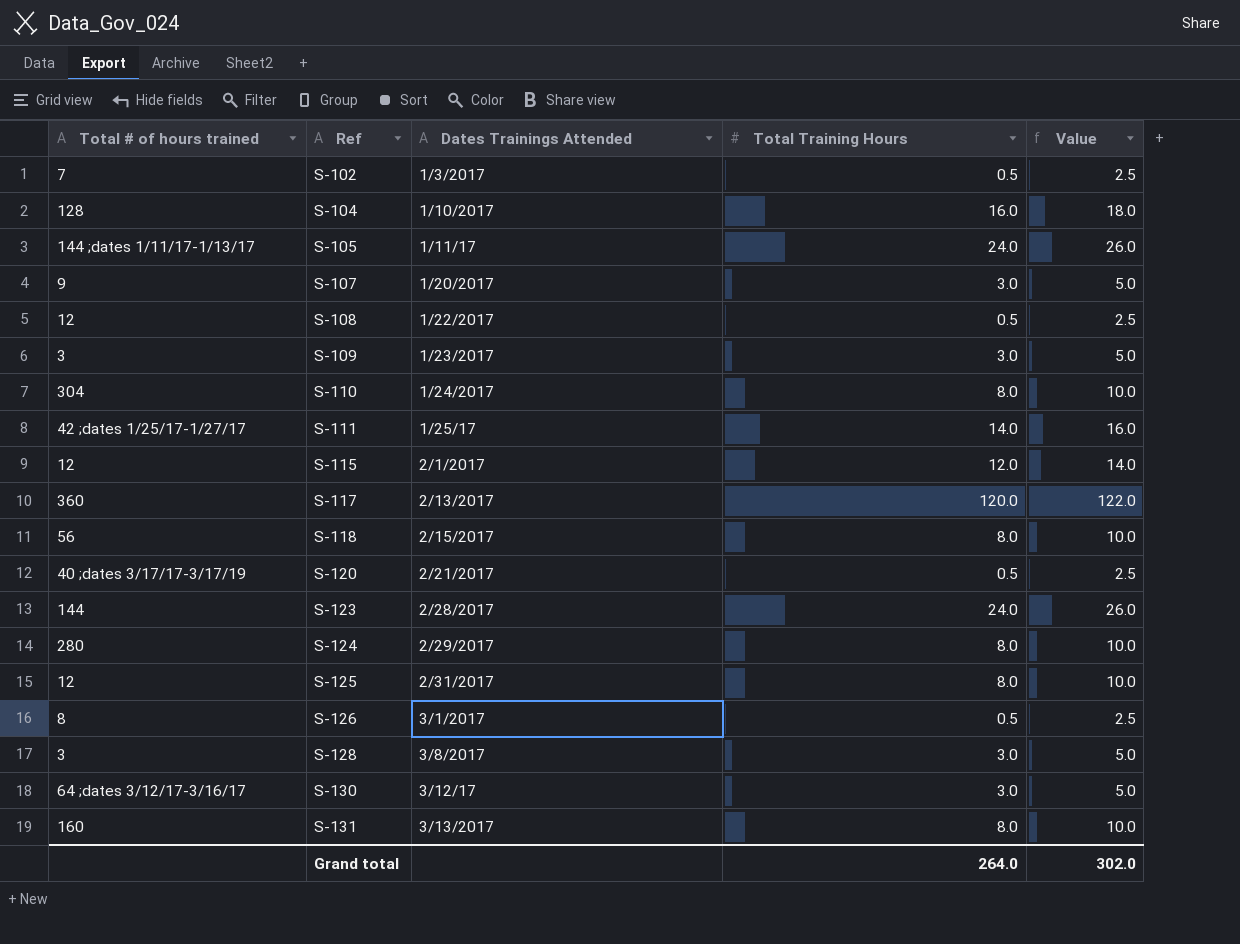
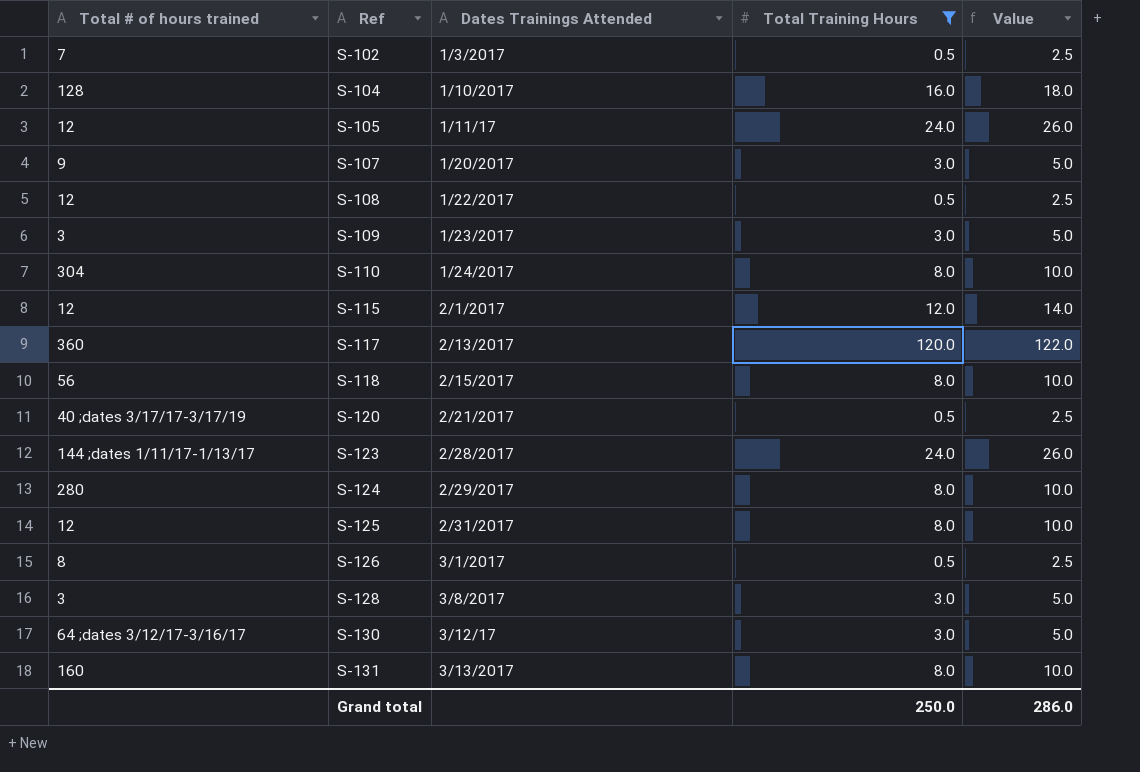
filter: none -> Total Training Hours != 14.0
S-105 | Total # of hours trained: 144 ;dates 1/11/17-1/13/17 -> 12
S-123 | Total # of hours trained: 144 -> 144 ;dates 1/11/17-1/13/17
Grand total | Total Training Hours: 264.0 -> 250.0
Grand total | Value: 302.0 -> 286.0

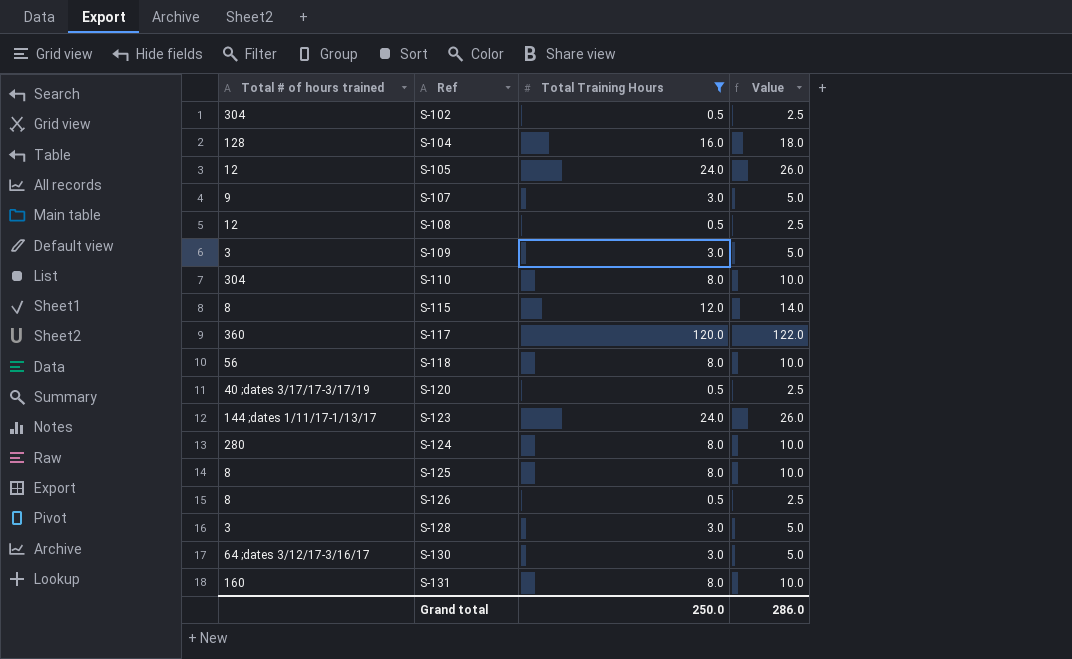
column Dates Trainings Attended | position: 3 -> none
S-102 | Total # of hours trained: 7 -> 304
S-115 | Total # of hours trained: 12 -> 8
S-125 | Total # of hours trained: 12 -> 8

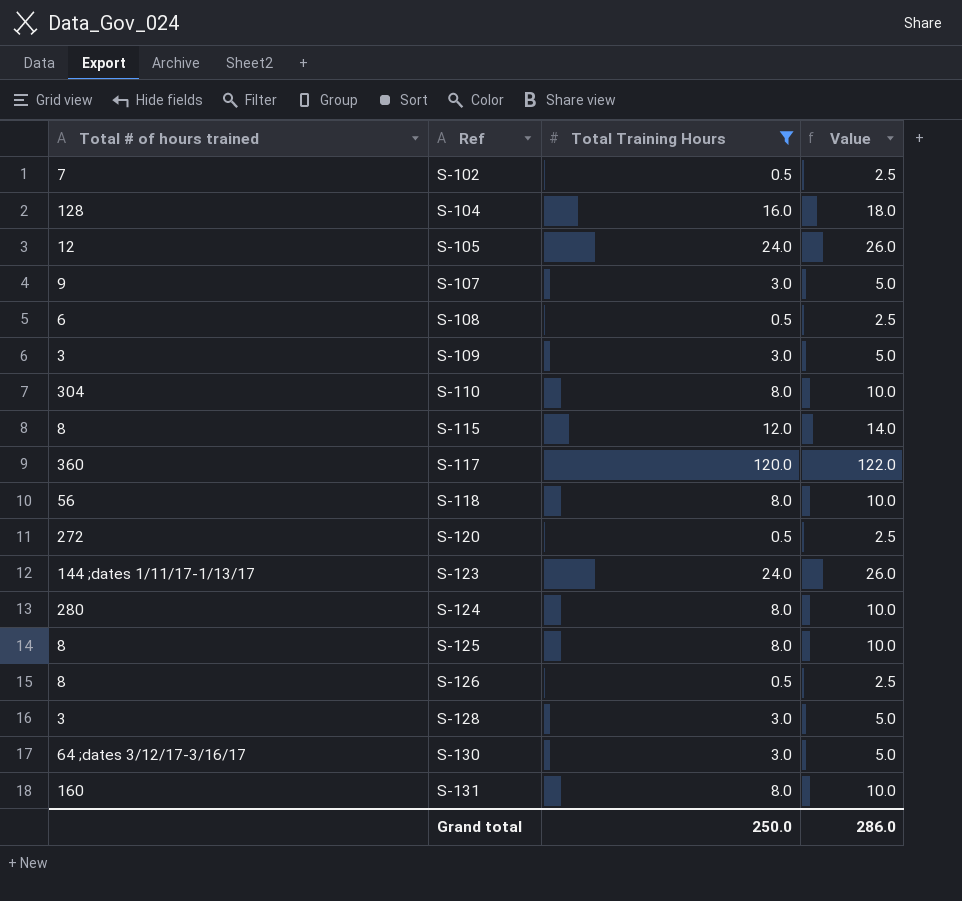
S-102 | Total # of hours trained: 304 -> 7
S-108 | Total # of hours trained: 12 -> 6
S-120 | Total # of hours trained: 40 ;dates 3/17/17-3/17/19 -> 272

